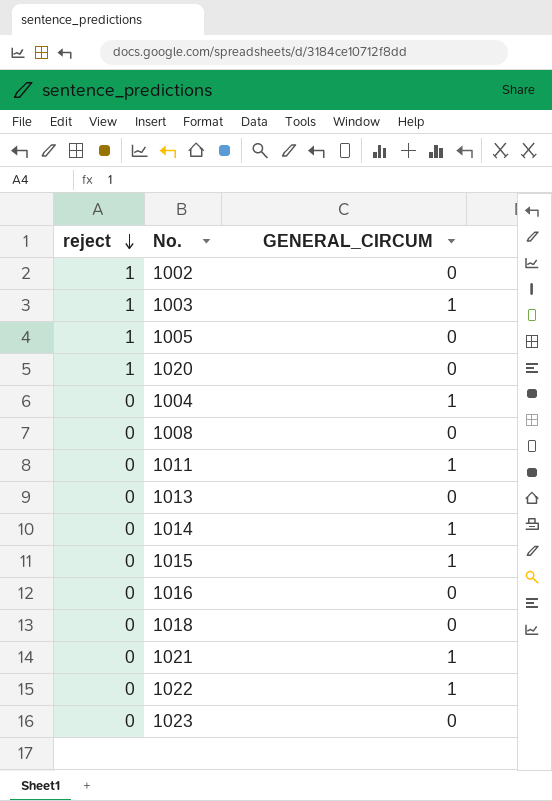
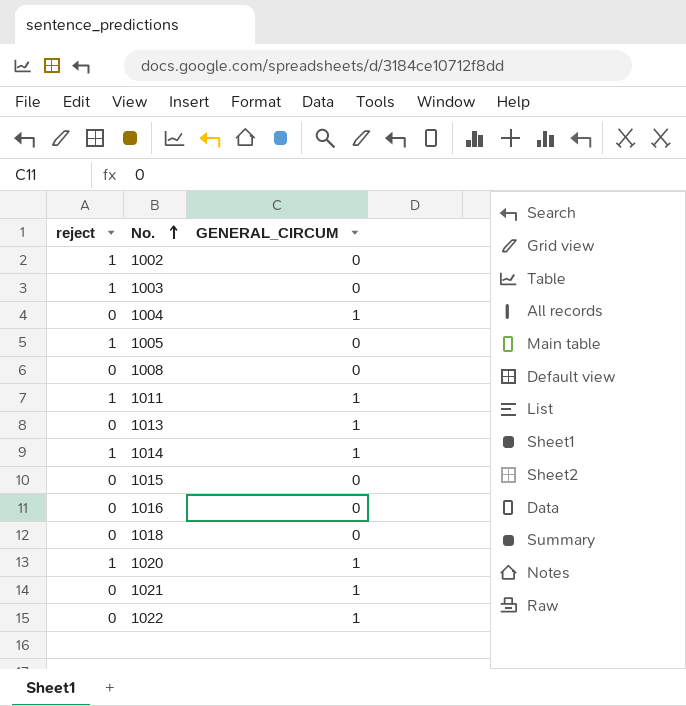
row order: reject descending -> No. ascending
row 1023: 0 | 0 -> none
1003 | GENERAL_CIRCUM: 1 -> 0
1011 | reject: 0 -> 1
1013 | GENERAL_CIRCUM: 0 -> 1
1014 | reject: 0 -> 1
1015 | GENERAL_CIRCUM: 1 -> 0
1020 | GENERAL_CIRCUM: 0 -> 1

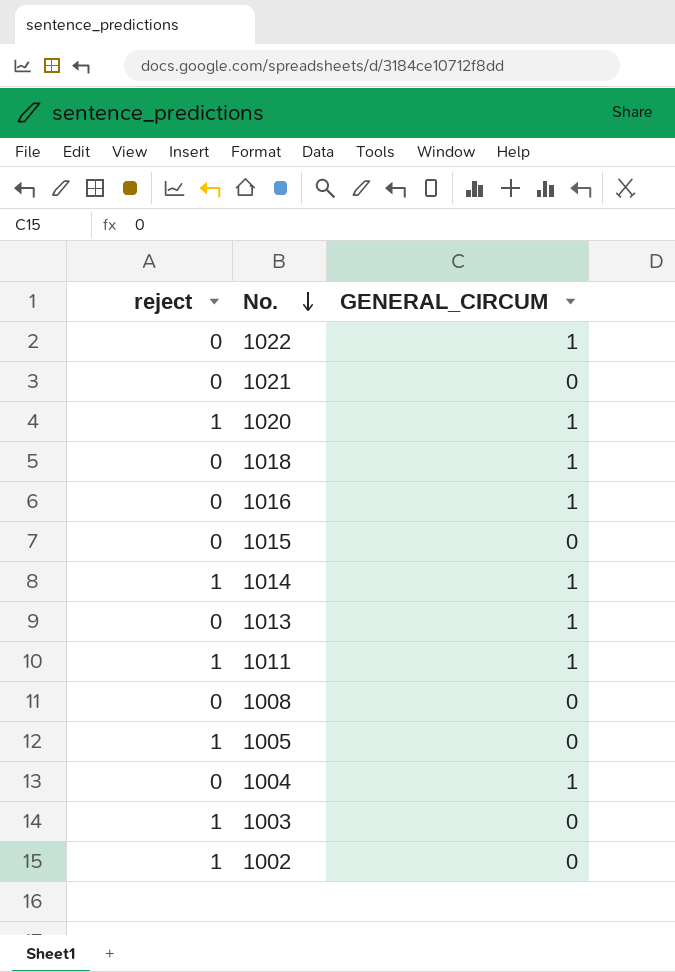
row order: No. ascending -> No. descending
1021 | GENERAL_CIRCUM: 1 -> 0
1018 | GENERAL_CIRCUM: 0 -> 1
1016 | GENERAL_CIRCUM: 0 -> 1

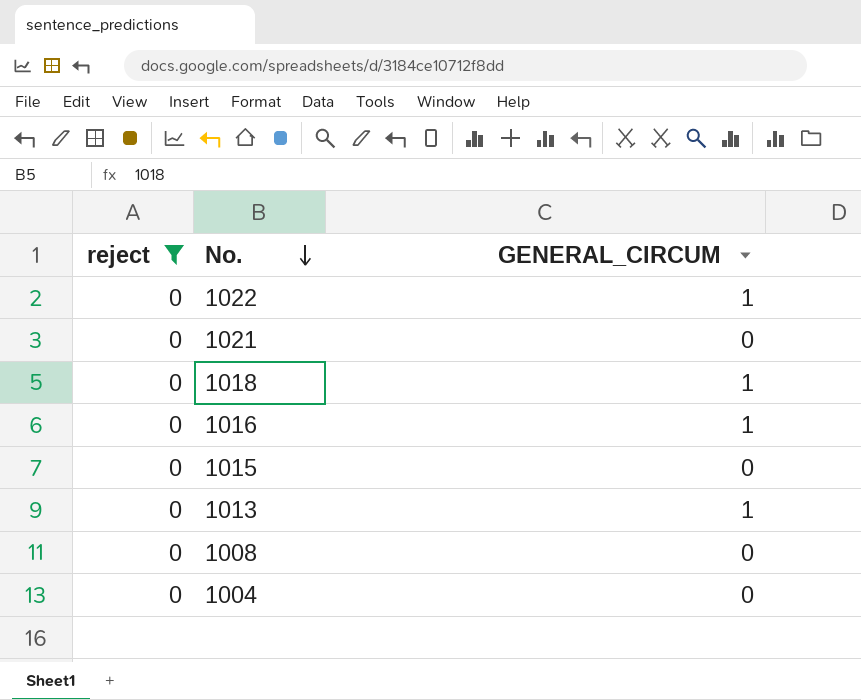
filter: none -> reject = 0
1004 | GENERAL_CIRCUM: 1 -> 0

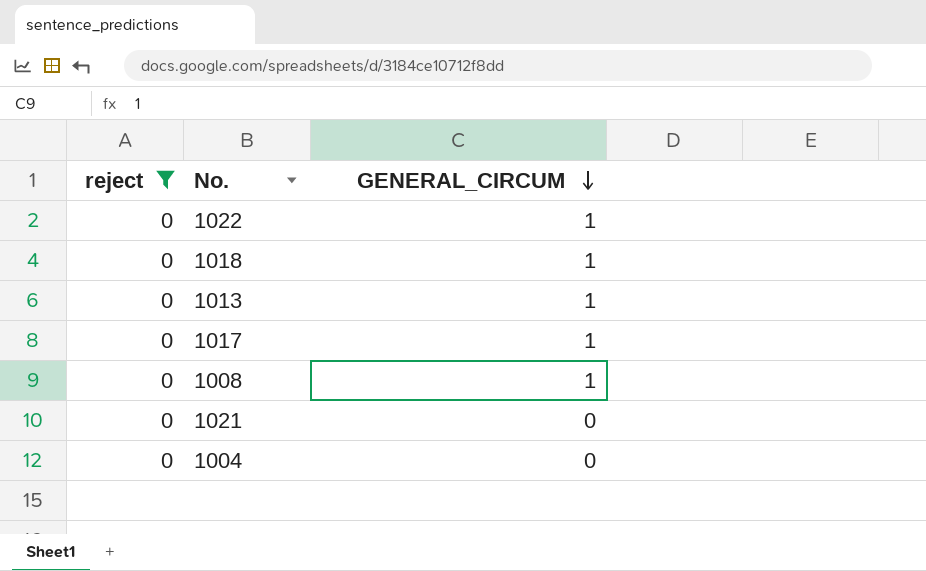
row order: No. descending -> GENERAL_CIRCUM descending
row 1016: 0 | 1 -> none
row 1015: 0 | 0 -> none
row 1017: none -> 0 | 1
1008 | GENERAL_CIRCUM: 0 -> 1

